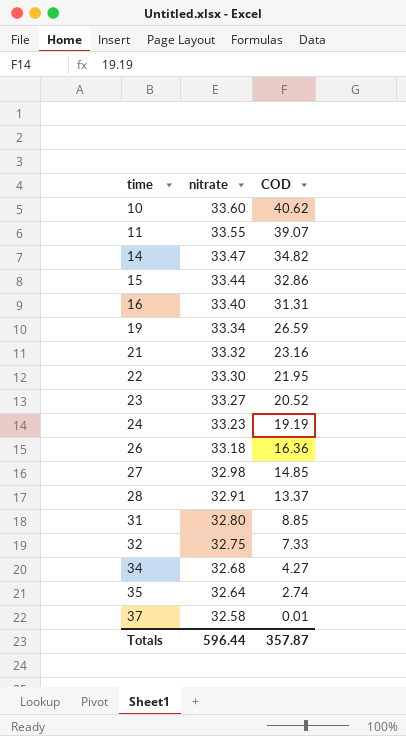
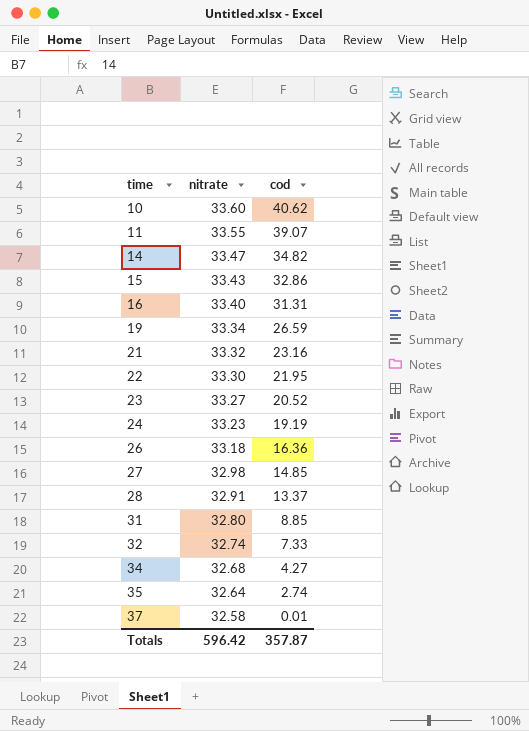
column name: COD -> cod
15 | nitrate: 33.44 -> 33.43
32 | nitrate: 32.75 -> 32.74
Totals | nitrate: 596.44 -> 596.42

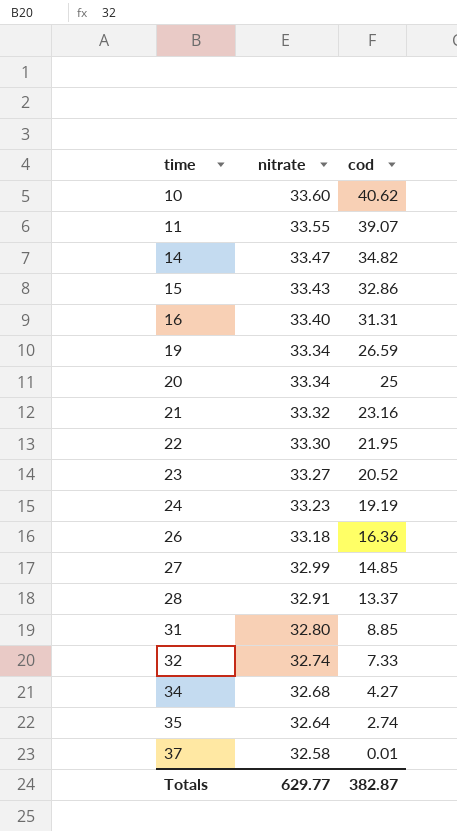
row 20: none -> 33.34 | 25
27 | nitrate: 32.98 -> 32.99
Totals | nitrate: 596.42 -> 629.77
Totals | cod: 357.87 -> 382.87

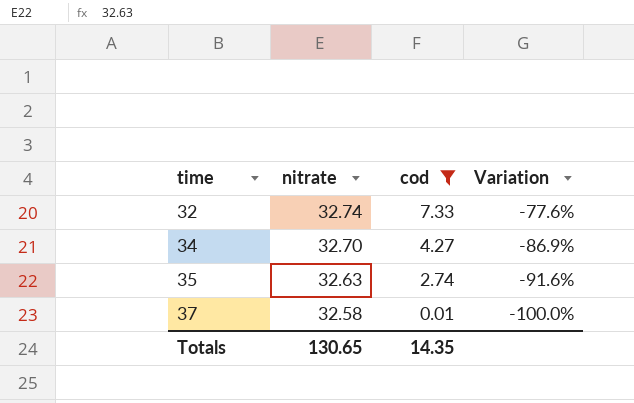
filter: none -> cod <= 7.33
column Variation | formula: none -> ([cod] - [nitrate]) / [nitrate]
34 | nitrate: 32.68 -> 32.70
35 | nitrate: 32.64 -> 32.63
Totals | nitrate: 629.77 -> 130.65
Totals | cod: 382.87 -> 14.35

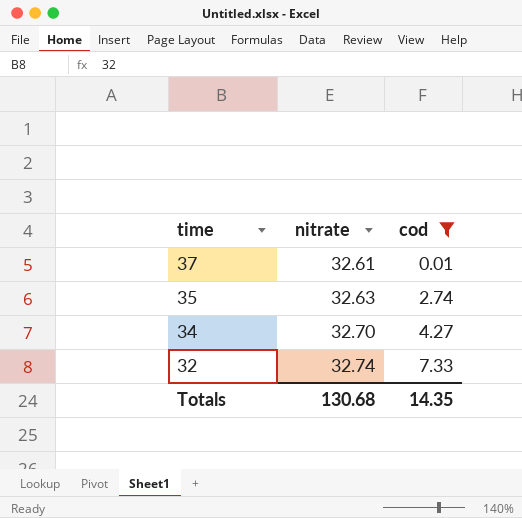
row order: time ascending -> time descending
column Variation | formula: ([cod] - [nitrate]) / [nitrate] -> none
37 | nitrate: 32.58 -> 32.61
Totals | nitrate: 130.65 -> 130.68

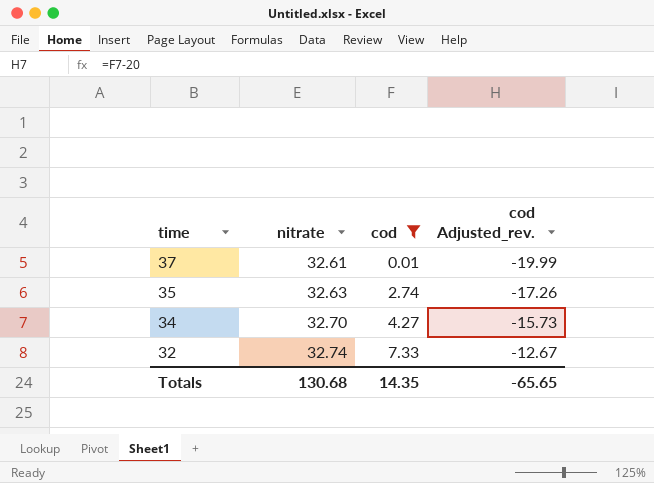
column cod Adjusted_rev. | formula: none -> [cod] - 20

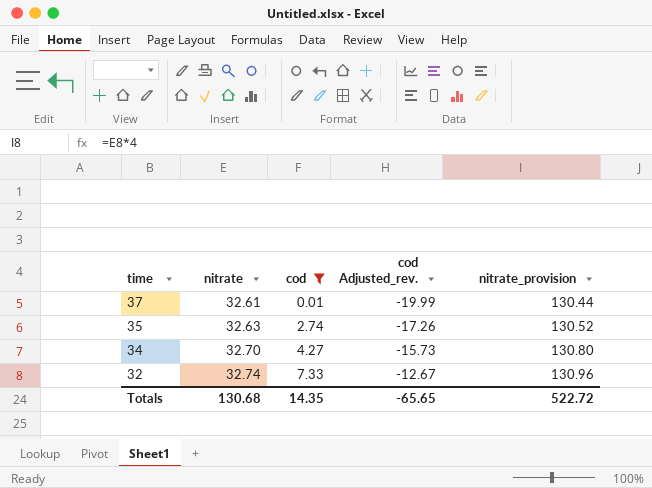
column nitrate_provision | formula: none -> [nitrate] * 4

